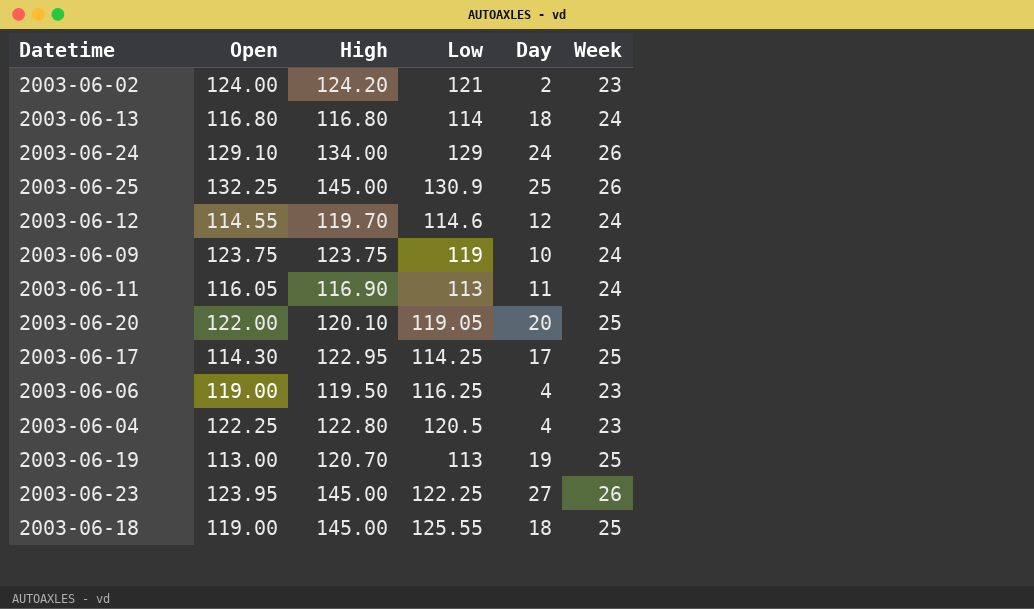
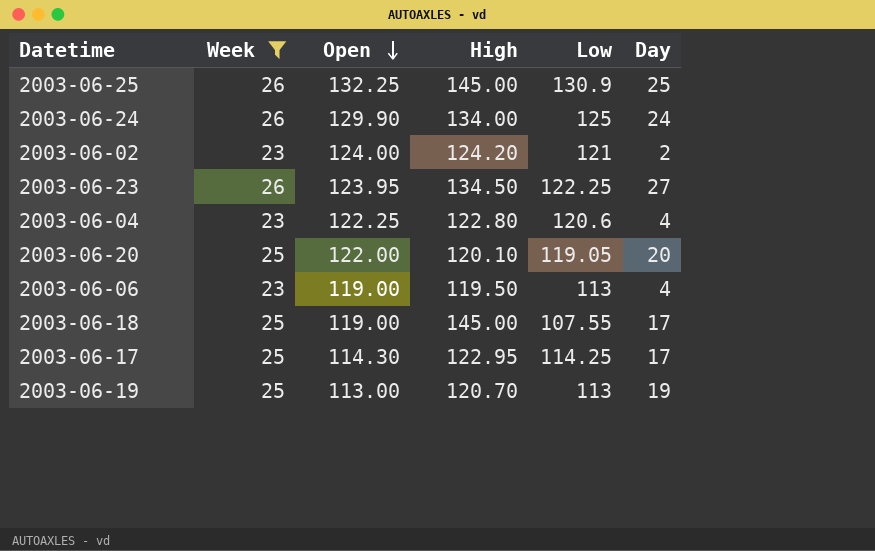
filter: none -> Week != 24
row order: none -> Open descending
column Week | position: 6 -> 2
2003-06-24 | Open: 129.10 -> 129.90
2003-06-24 | Low: 129 -> 125
2003-06-23 | High: 145.00 -> 134.50
2003-06-04 | Low: 120.5 -> 120.6
2003-06-06 | Low: 116.25 -> 113
2003-06-18 | Low: 125.55 -> 107.55
2003-06-18 | Day: 18 -> 17

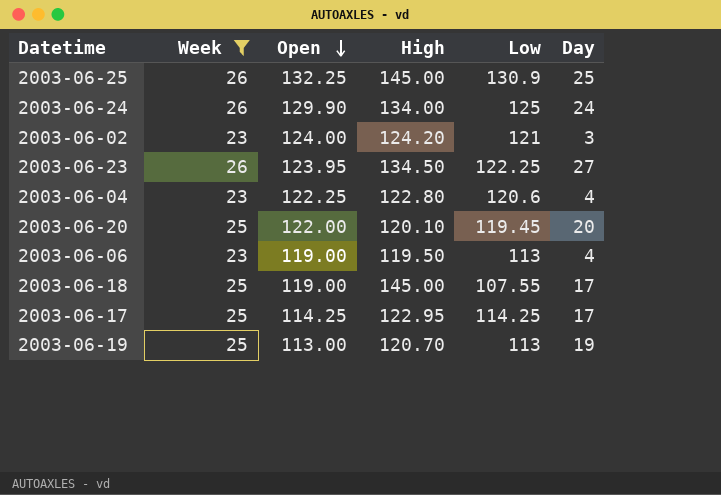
2003-06-02 | Day: 2 -> 3
2003-06-20 | Low: 119.05 -> 119.45
2003-06-17 | Open: 114.30 -> 114.25

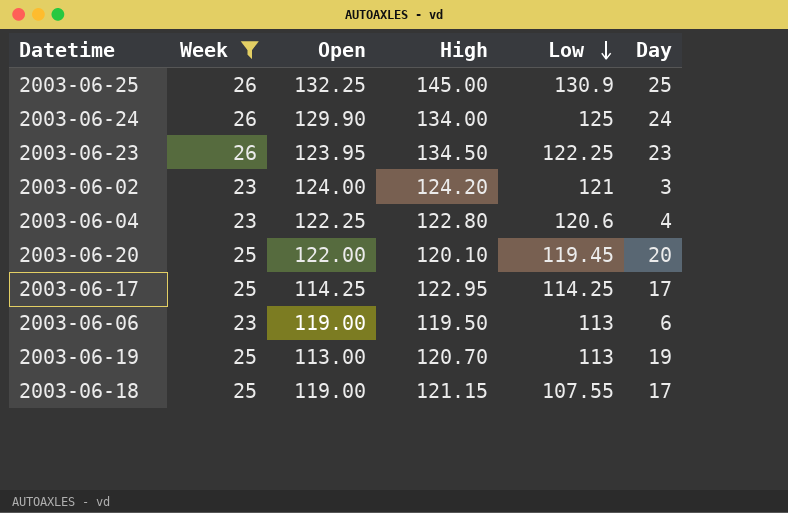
row order: Open descending -> Low descending
2003-06-23 | Day: 27 -> 23
2003-06-06 | Day: 4 -> 6
2003-06-18 | High: 145.00 -> 121.15

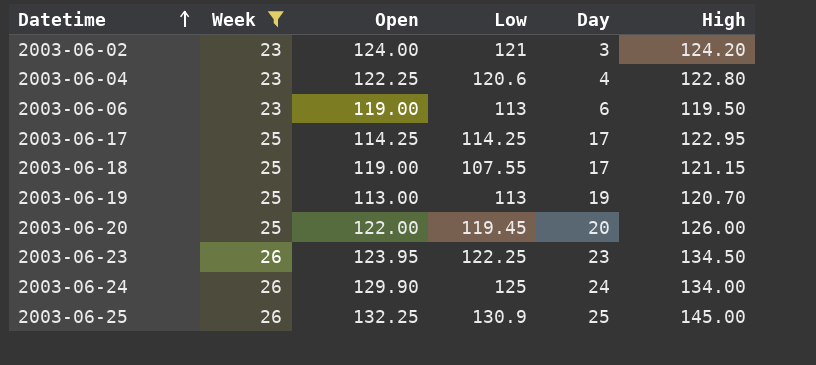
row order: Low descending -> Datetime ascending
column High | position: 4 -> 6
2003-06-20 | High: 120.10 -> 126.00

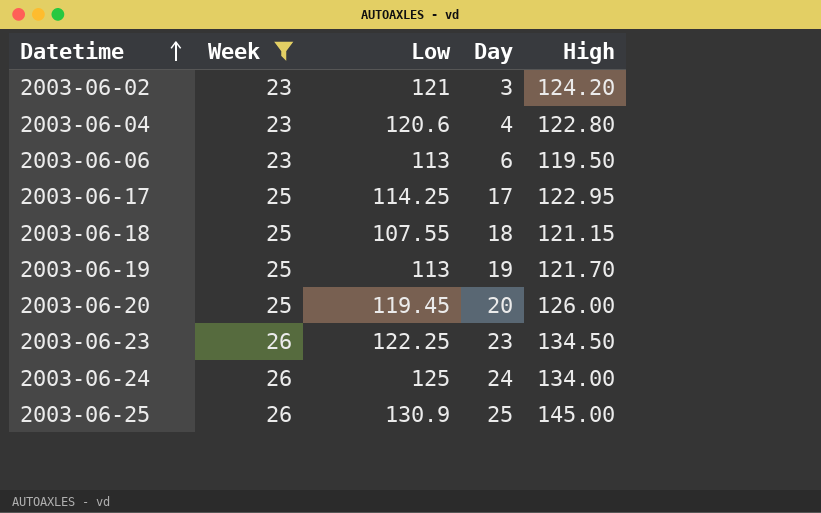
column Open | position: 3 -> none
2003-06-18 | Day: 17 -> 18
2003-06-19 | High: 120.70 -> 121.70

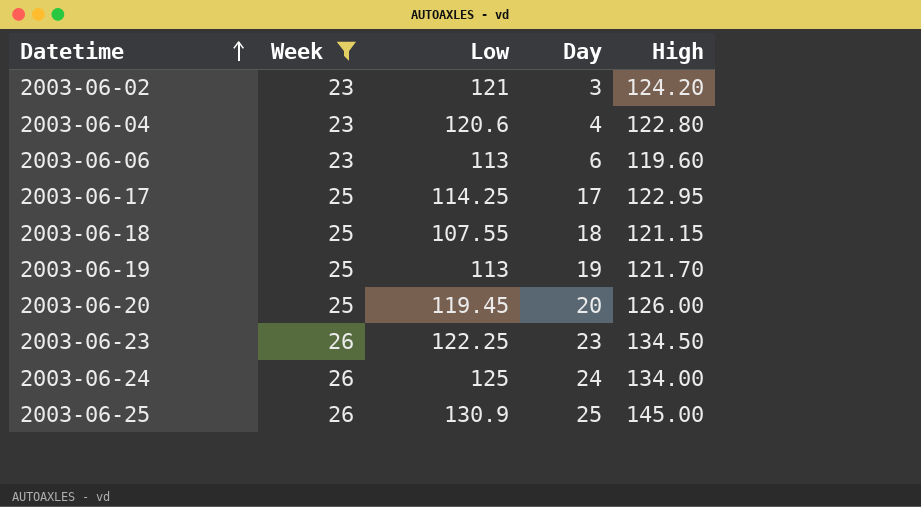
2003-06-06 | High: 119.50 -> 119.60

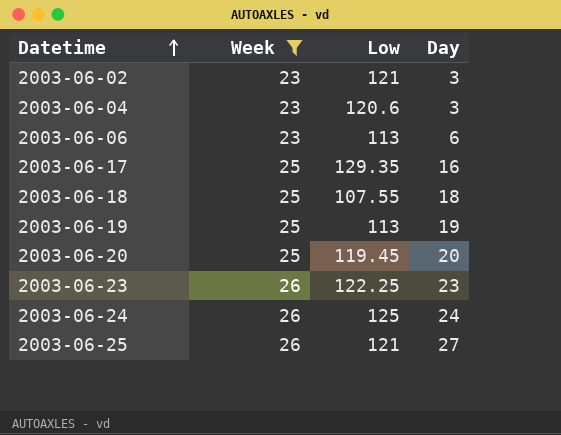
column High | position: 5 -> none
2003-06-04 | Day: 4 -> 3
2003-06-17 | Low: 114.25 -> 129.35
2003-06-17 | Day: 17 -> 16
2003-06-25 | Low: 130.9 -> 121
2003-06-25 | Day: 25 -> 27

